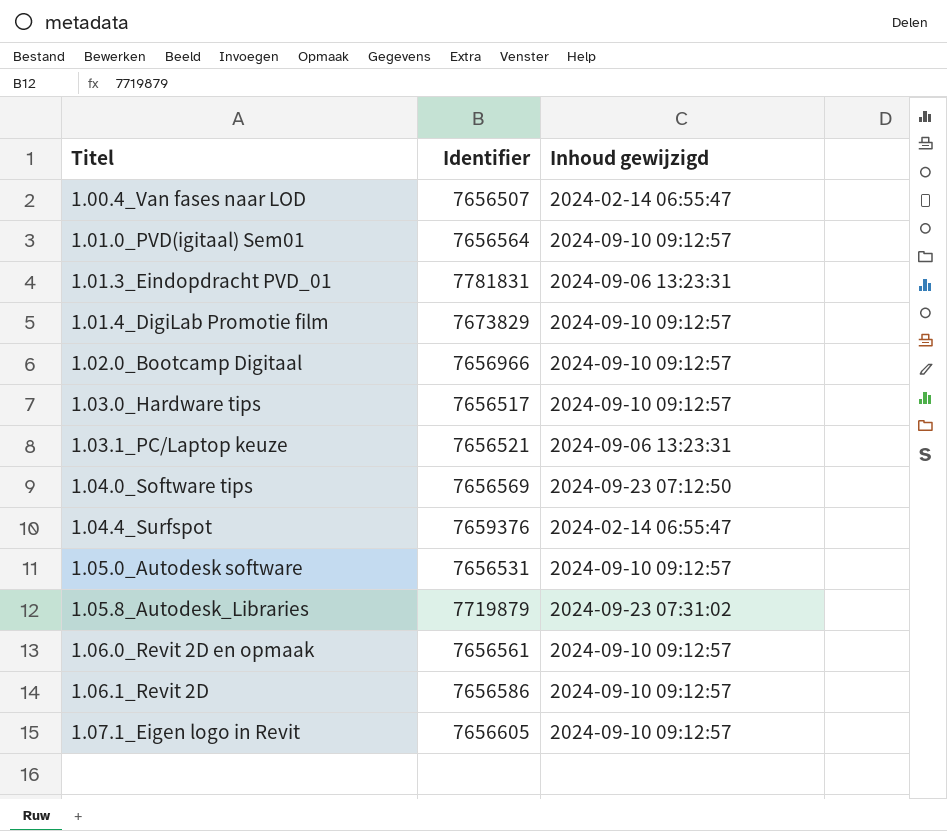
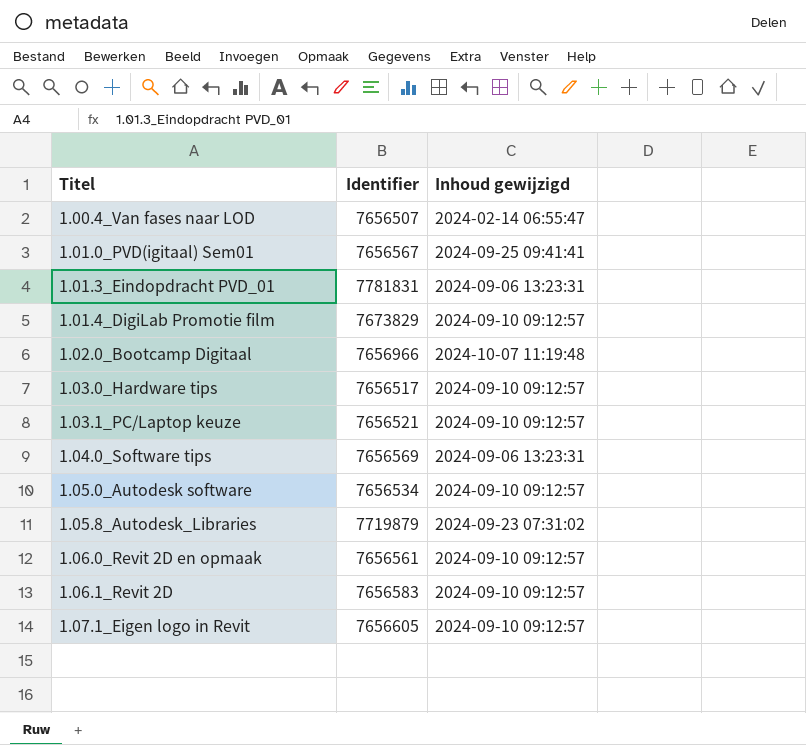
row 1.04.4_Surfspot: 7659376 | 2024-02-14 06:55:47 -> none
1.01.0_PVD(igitaal) Sem01 | Identifier: 7656564 -> 7656567
1.01.0_PVD(igitaal) Sem01 | Inhoud gewijzigd: 2024-09-10 09:12:57 -> 2024-09-25 09:41:41
1.02.0_Bootcamp Digitaal | Inhoud gewijzigd: 2024-09-10 09:12:57 -> 2024-10-07 11:19:48
1.03.1_PC/Laptop keuze | Inhoud gewijzigd: 2024-09-06 13:23:31 -> 2024-09-10 09:12:57
1.04.0_Software tips | Inhoud gewijzigd: 2024-09-23 07:12:50 -> 2024-09-06 13:23:31
1.05.0_Autodesk software | Identifier: 7656531 -> 7656534
1.06.1_Revit 2D | Identifier: 7656586 -> 7656583

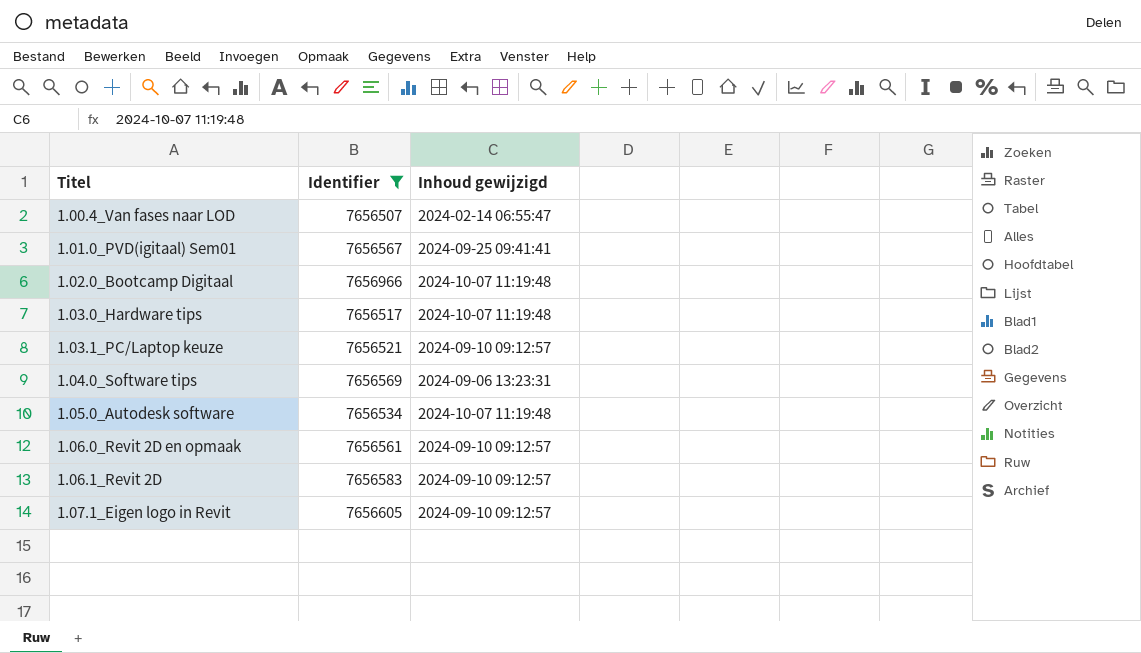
filter: none -> Identifier <= 7656966
1.03.0_Hardware tips | Inhoud gewijzigd: 2024-09-10 09:12:57 -> 2024-10-07 11:19:48
1.05.0_Autodesk software | Inhoud gewijzigd: 2024-09-10 09:12:57 -> 2024-10-07 11:19:48

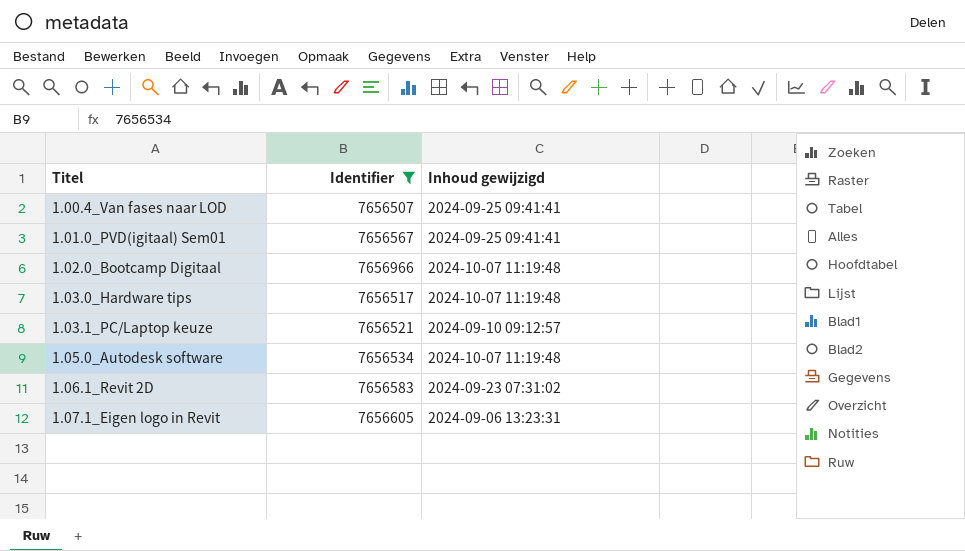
row 1.04.0_Software tips: 7656569 | 2024-09-06 13:23:31 -> none
row 1.06.0_Revit 2D en opmaak: 7656561 | 2024-09-10 09:12:57 -> none
1.00.4_Van fases naar LOD | Inhoud gewijzigd: 2024-02-14 06:55:47 -> 2024-09-25 09:41:41
1.06.1_Revit 2D | Inhoud gewijzigd: 2024-09-10 09:12:57 -> 2024-09-23 07:31:02
1.07.1_Eigen logo in Revit | Inhoud gewijzigd: 2024-09-10 09:12:57 -> 2024-09-06 13:23:31

